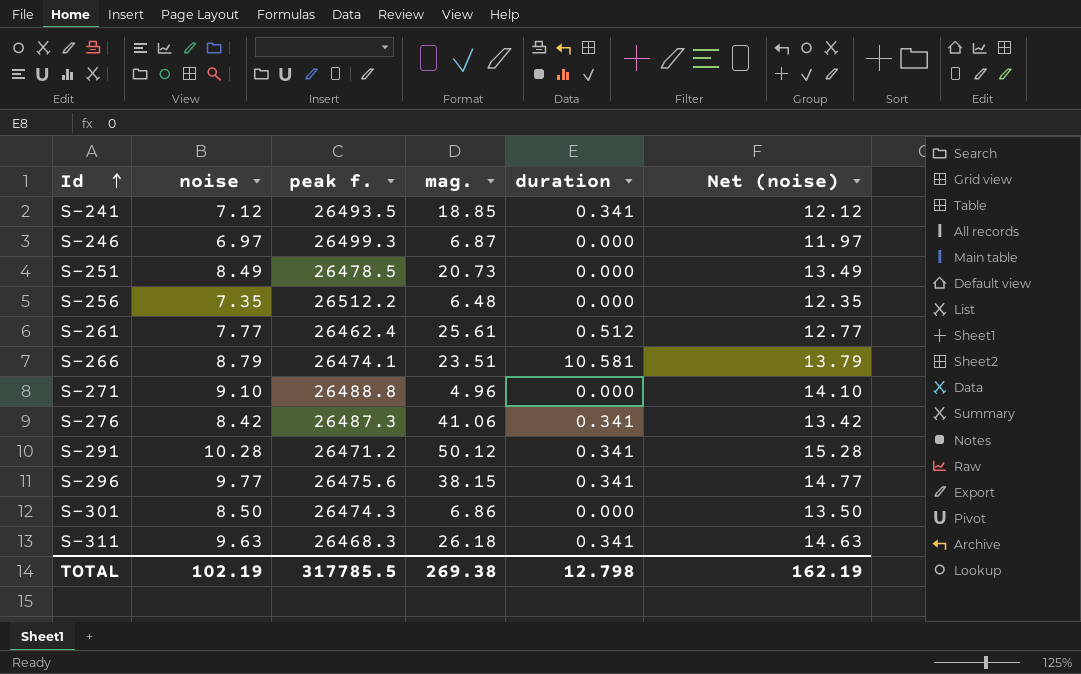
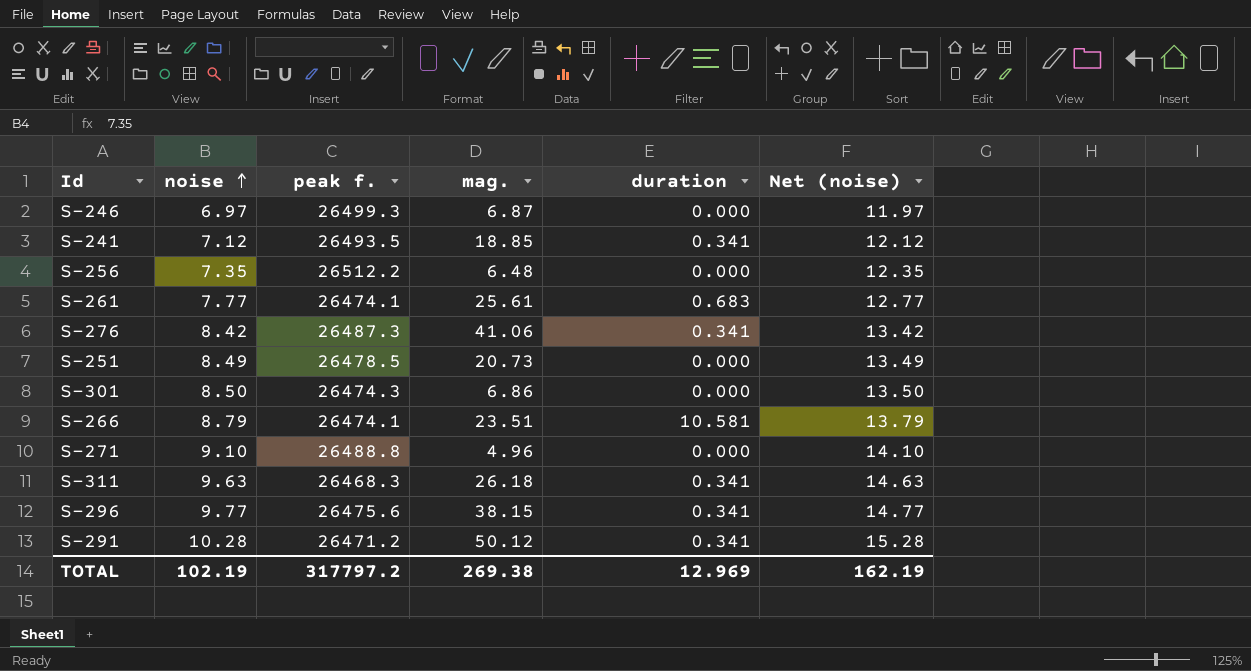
row order: Id ascending -> noise ascending
S-261 | peak f.: 26462.4 -> 26474.1
S-261 | duration: 0.512 -> 0.683
TOTAL | peak f.: 317785.5 -> 317797.2
TOTAL | duration: 12.798 -> 12.969

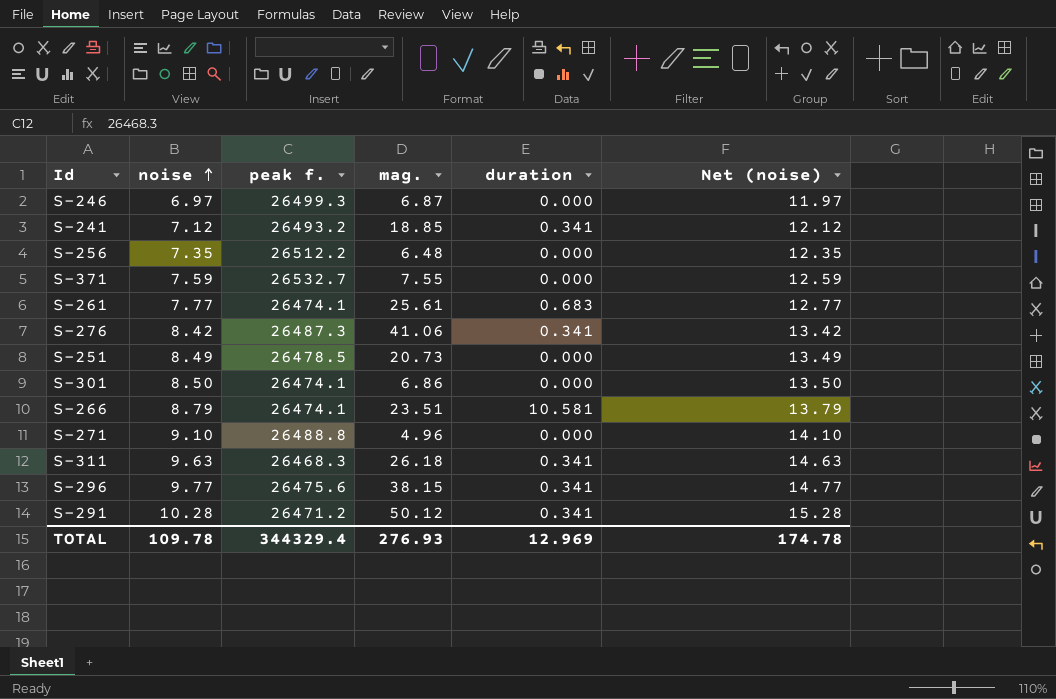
S-241 | peak f.: 26493.5 -> 26493.2
row S-371: none -> 7.59 | 26532.7 | 7.55 | 0.000 | 12.59
S-301 | peak f.: 26474.3 -> 26474.1
TOTAL | noise: 102.19 -> 109.78
TOTAL | peak f.: 317797.2 -> 344329.4
TOTAL | mag.: 269.38 -> 276.93
TOTAL | Net (noise): 162.19 -> 174.78

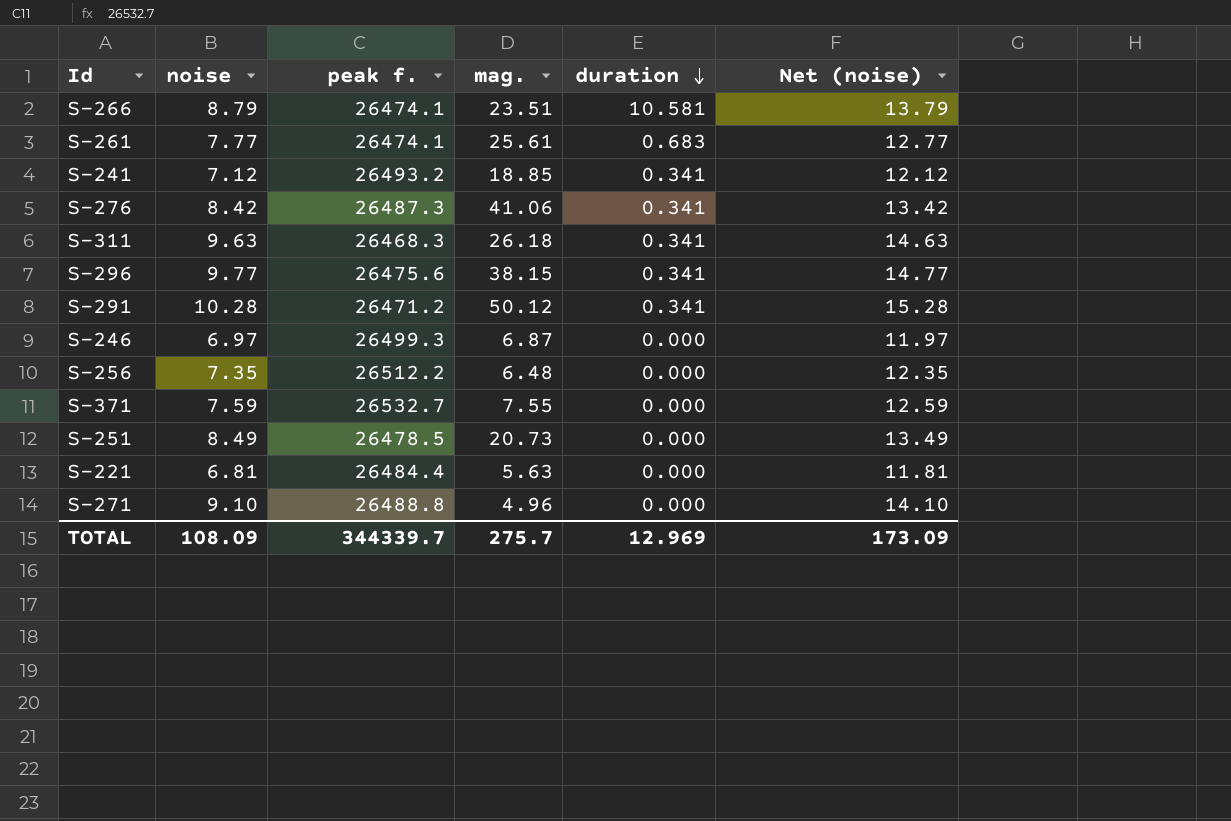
row order: noise ascending -> duration descending
row S-301: 8.50 | 26474.1 | 6.86 | 0.000 | 13.50 -> none
row S-221: none -> 6.81 | 26484.4 | 5.63 | 0.000 | 11.81
TOTAL | noise: 109.78 -> 108.09
TOTAL | peak f.: 344329.4 -> 344339.7
TOTAL | mag.: 276.93 -> 275.7
TOTAL | Net (noise): 174.78 -> 173.09

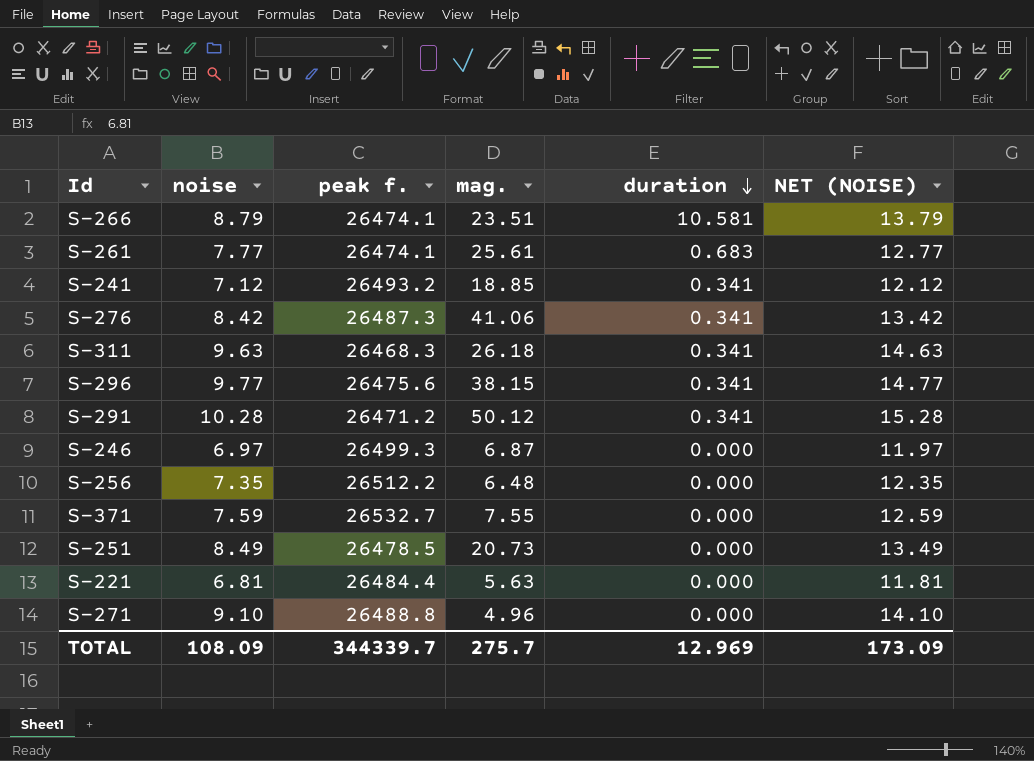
column name: Net (noise) -> NET (NOISE)

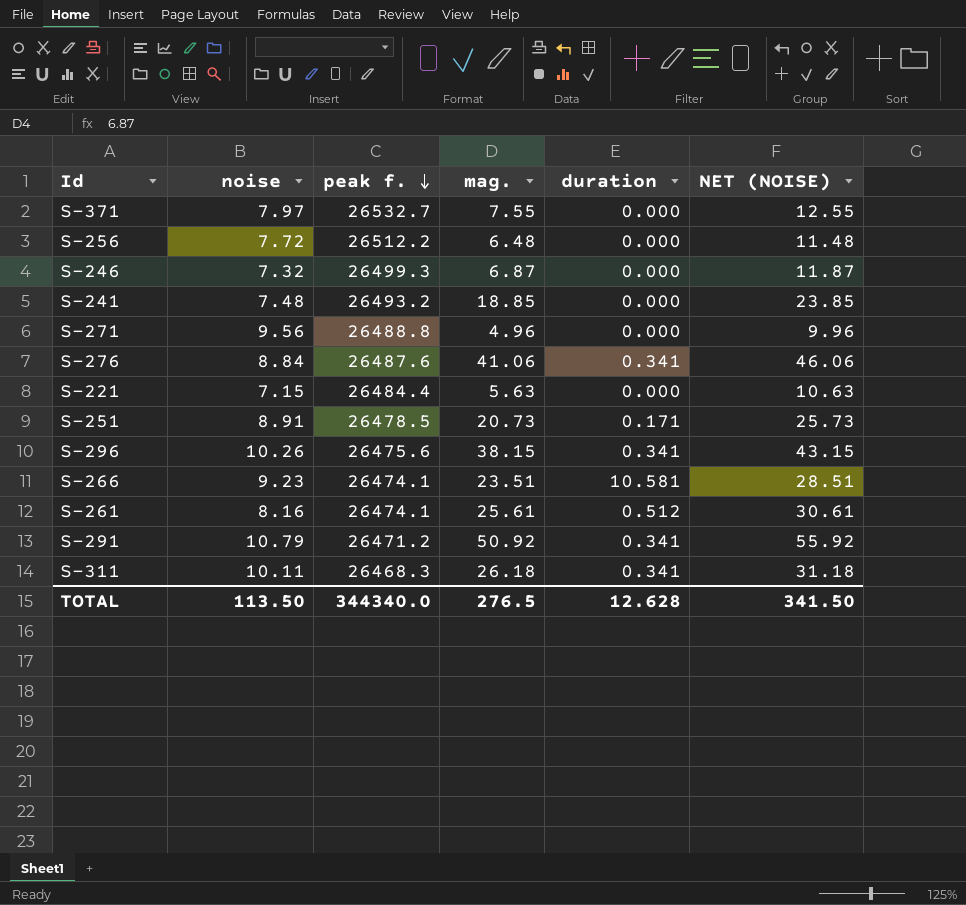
row order: duration descending -> peak f. descending
column NET (NOISE) | formula: [noise] + 5 -> [mag.] + 5
S-371 | noise: 7.59 -> 7.97
S-256 | noise: 7.35 -> 7.72
S-246 | noise: 6.97 -> 7.32
S-241 | noise: 7.12 -> 7.48
S-241 | duration: 0.341 -> 0.000
S-271 | noise: 9.10 -> 9.56
S-276 | noise: 8.42 -> 8.84
S-276 | peak f.: 26487.3 -> 26487.6
S-221 | noise: 6.81 -> 7.15
S-251 | noise: 8.49 -> 8.91
S-251 | duration: 0.000 -> 0.171
S-296 | noise: 9.77 -> 10.26
S-266 | noise: 8.79 -> 9.23
S-261 | noise: 7.77 -> 8.16
S-261 | duration: 0.683 -> 0.512
S-291 | noise: 10.28 -> 10.79
S-291 | mag.: 50.12 -> 50.92
S-311 | noise: 9.63 -> 10.11
TOTAL | noise: 108.09 -> 113.50
TOTAL | peak f.: 344339.7 -> 344340.0
TOTAL | mag.: 275.7 -> 276.5
TOTAL | duration: 12.969 -> 12.628
TOTAL | NET (NOISE): 173.09 -> 341.50

